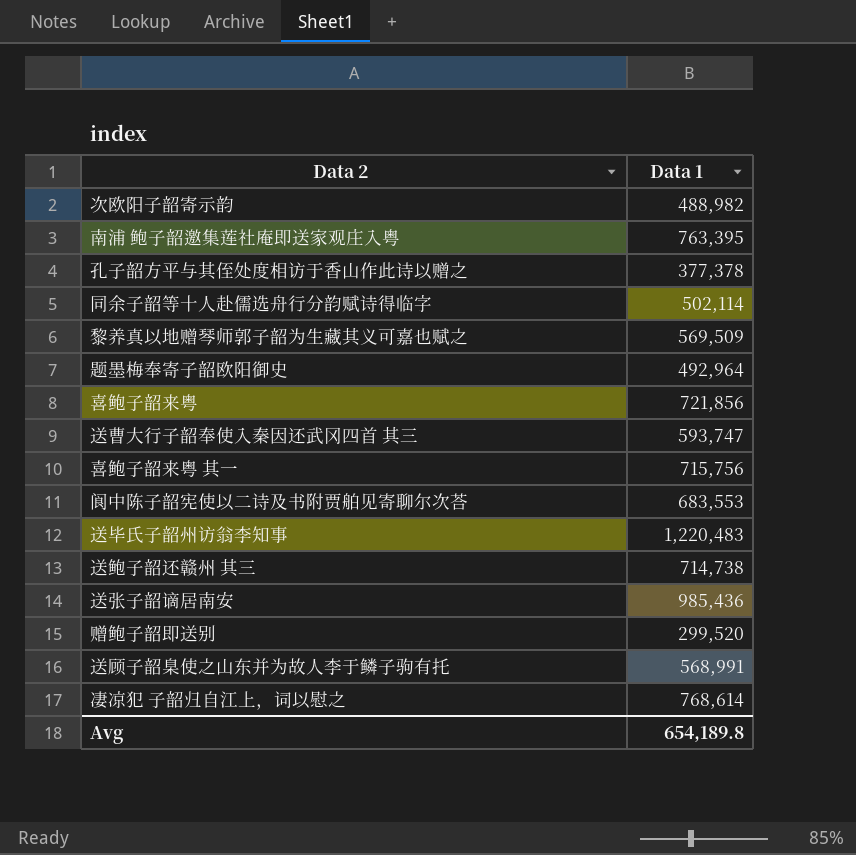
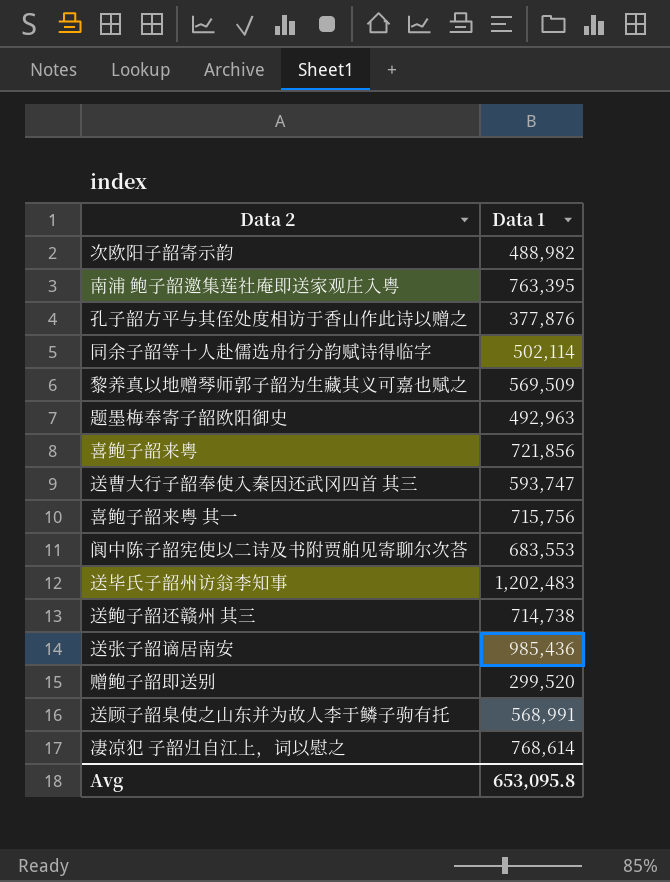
孔子韶方平与其侄处度相访于香山作此诗以赠之 | Data 1: 377,378 -> 377,876
题墨梅奉寄子韶欧阳御史 | Data 1: 492,964 -> 492,963
送毕氏子韶州访翁李知事 | Data 1: 1,220,483 -> 1,202,483
Avg | Data 1: 654,189.8 -> 653,095.8

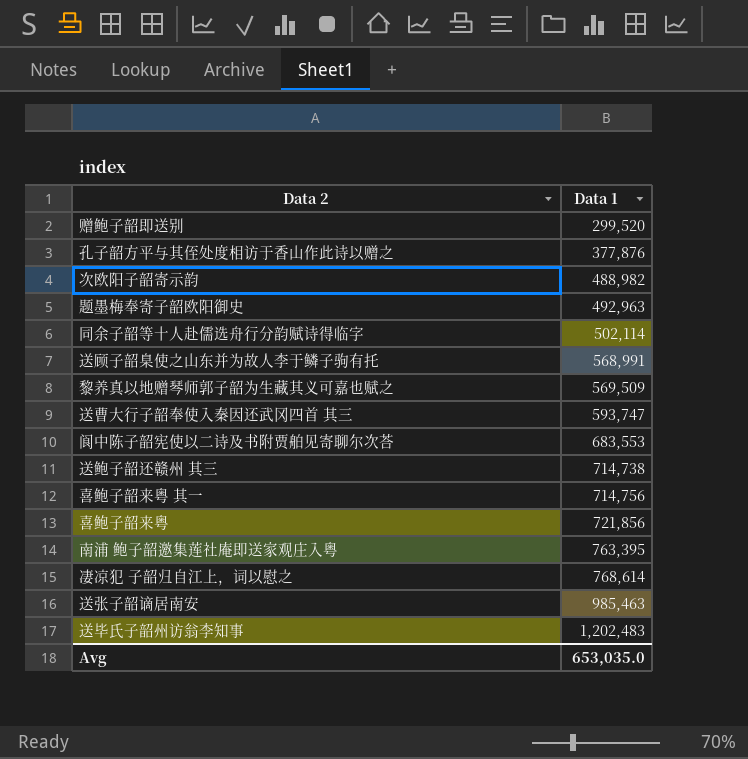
row order: none -> Data 1 ascending
喜鲍子韶来粤 其一 | Data 1: 715,756 -> 714,756
送张子韶谪居南安 | Data 1: 985,436 -> 985,463
Avg | Data 1: 653,095.8 -> 653,035.0

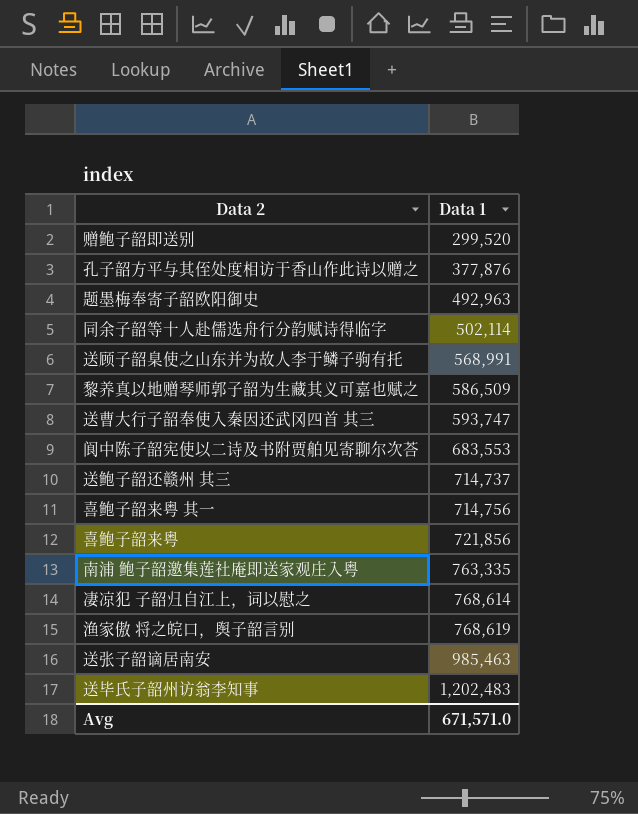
row 次欧阳子韶寄示韵: 488,982 -> none
黎养真以地赠琴师郭子韶为生藏其义可嘉也赋之 | Data 1: 569,509 -> 586,509
送鲍子韶还赣州 其三 | Data 1: 714,738 -> 714,737
南浦 鲍子韶邀集莲社庵即送家观庄入粤 | Data 1: 763,395 -> 763,335
row 渔家傲 将之皖口，舆子韶言别: none -> 768,619
Avg | Data 1: 653,035.0 -> 671,571.0

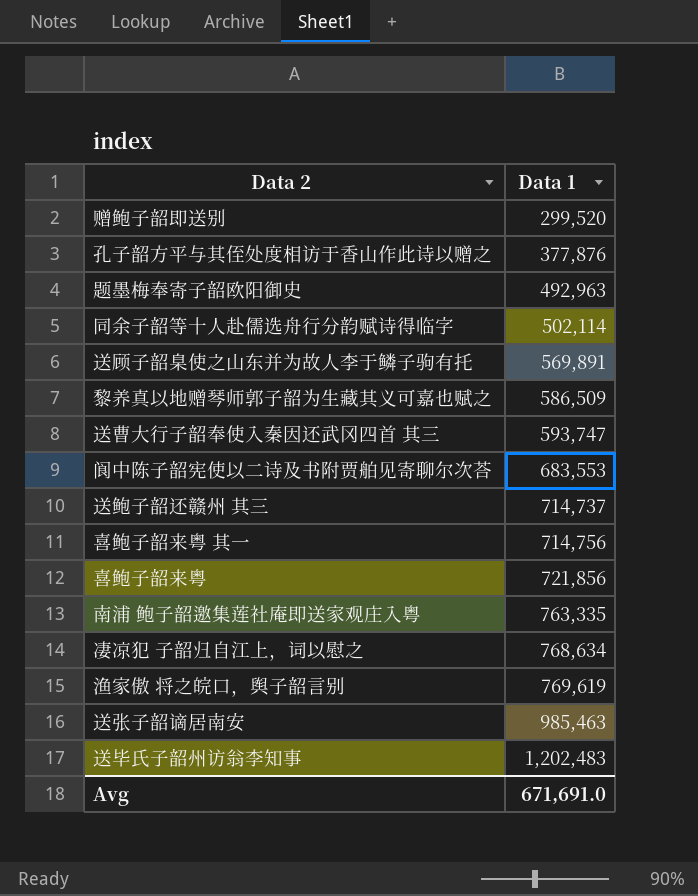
送顾子韶臬使之山东并为故人李于鳞子驹有托 | Data 1: 568,991 -> 569,891
凄凉犯 子韶归自江上，词以慰之 | Data 1: 768,614 -> 768,634
渔家傲 将之皖口，舆子韶言别 | Data 1: 768,619 -> 769,619
Avg | Data 1: 671,571.0 -> 671,691.0

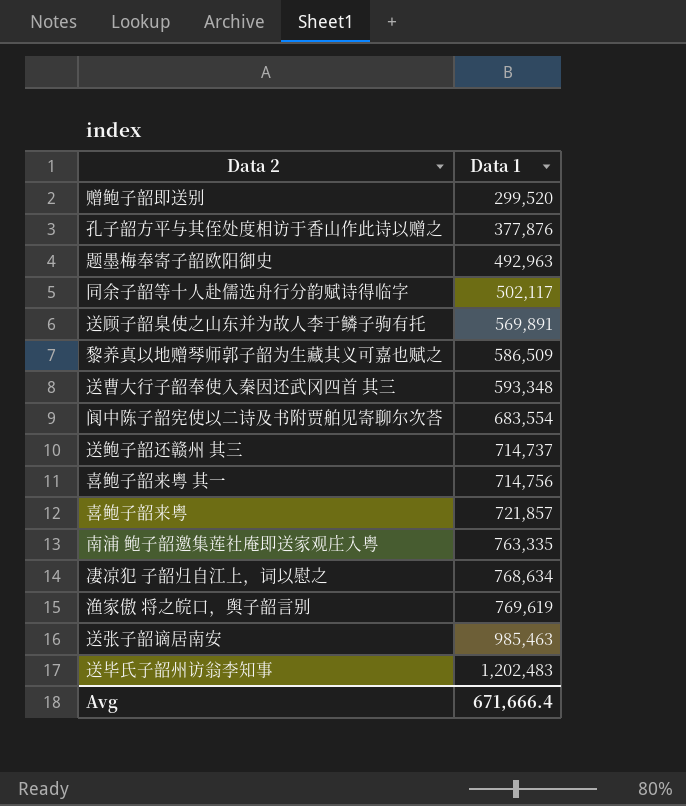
同余子韶等十人赴儒选舟行分韵赋诗得临字 | Data 1: 502,114 -> 502,117
送曹大行子韶奉使入秦因还武冈四首 其三 | Data 1: 593,747 -> 593,348
阆中陈子韶宪使以二诗及书附贾舶见寄聊尔次荅 | Data 1: 683,553 -> 683,554
喜鲍子韶来粤 | Data 1: 721,856 -> 721,857
Avg | Data 1: 671,691.0 -> 671,666.4

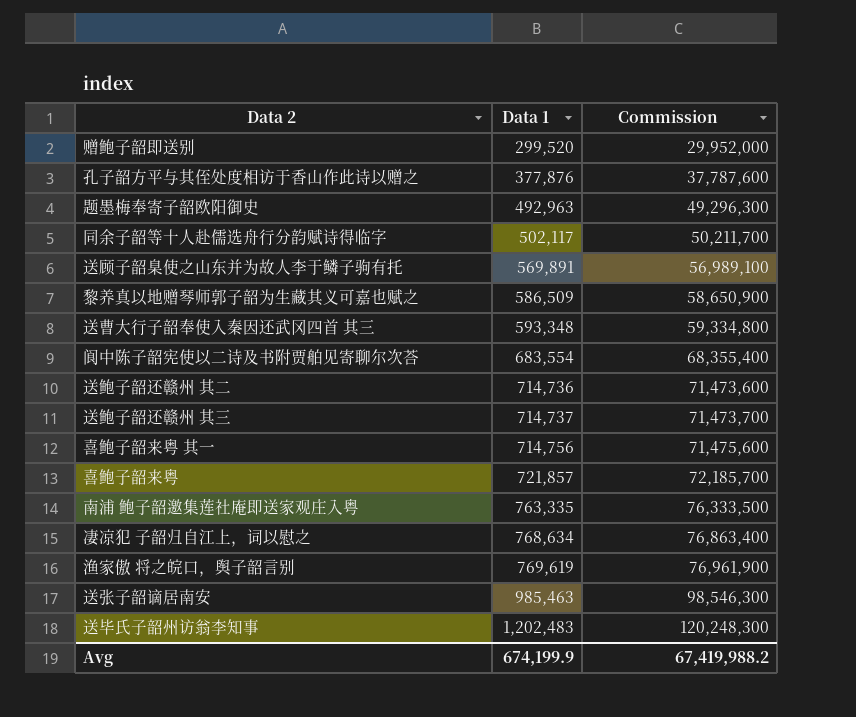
column Commission | formula: none -> [Data 1] * 100
row 送鲍子韶还赣州 其二: none -> 714,736 | 71,473,600
Avg | Data 1: 671,666.4 -> 674,199.9

